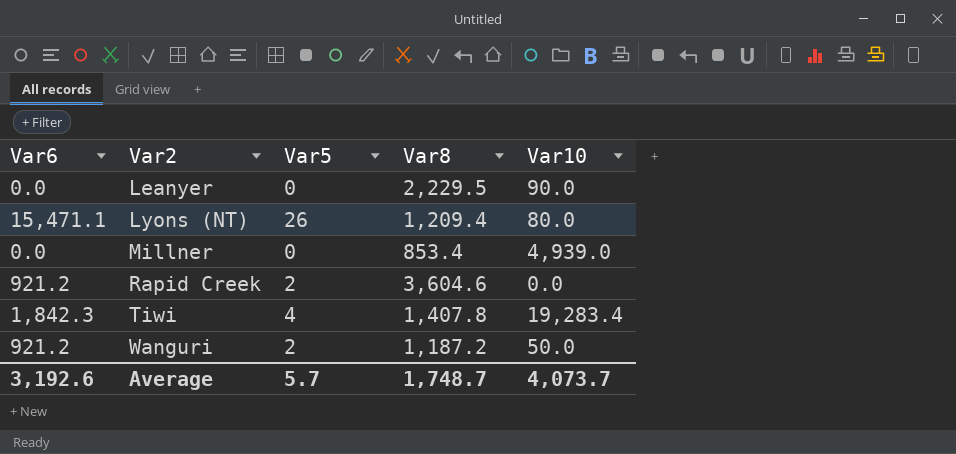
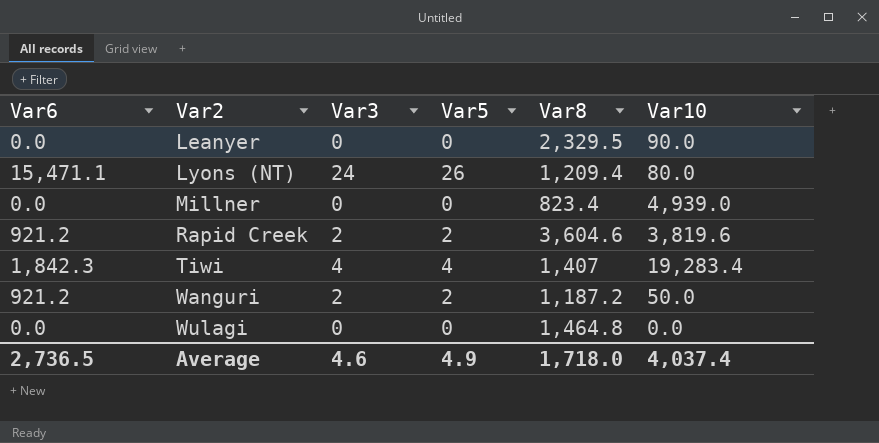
column Var3 | position: none -> 3
Leanyer | Var8: 2,229.5 -> 2,329.5
Millner | Var8: 853.4 -> 823.4
Rapid Creek | Var10: 0.0 -> 3,819.6
Tiwi | Var8: 1,407.8 -> 1,407
row Wulagi: none -> 0.0 | 0 | 0 | 1,464.8 | 0.0
Average | Var6: 3,192.6 -> 2,736.5
Average | Var5: 5.7 -> 4.9
Average | Var8: 1,748.7 -> 1,718.0
Average | Var10: 4,073.7 -> 4,037.4

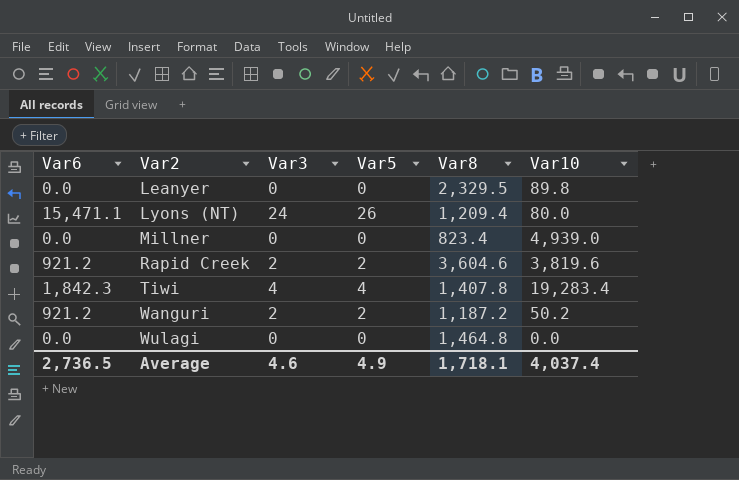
Leanyer | Var10: 90.0 -> 89.8
Tiwi | Var8: 1,407 -> 1,407.8
Wanguri | Var10: 50.0 -> 50.2
Average | Var8: 1,718.0 -> 1,718.1

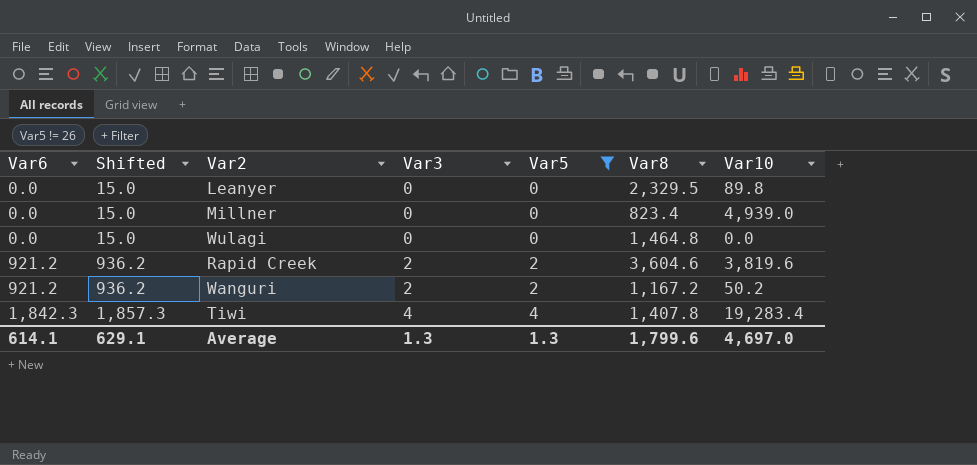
filter: none -> Var5 != 26
row order: Var2 ascending -> Var6 ascending
column Shifted | formula: none -> [Var6] + 15
Wanguri | Var8: 1,187.2 -> 1,167.2
Average | Var6: 2,736.5 -> 614.1
Average | Var3: 4.6 -> 1.3
Average | Var5: 4.9 -> 1.3
Average | Var8: 1,718.1 -> 1,799.6
Average | Var10: 4,037.4 -> 4,697.0

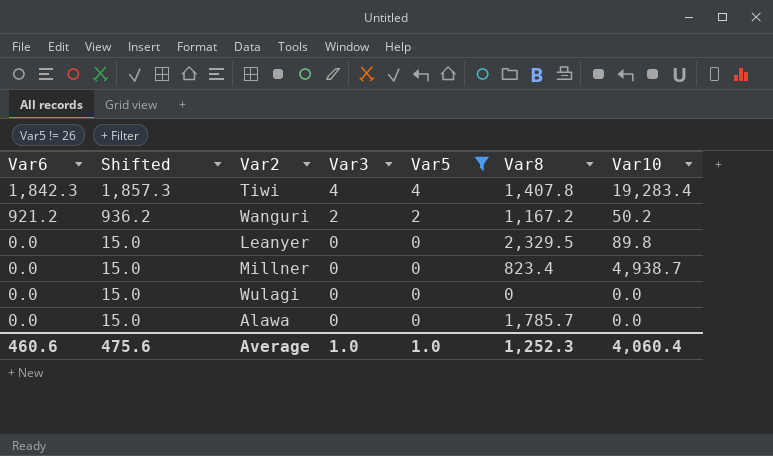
row order: Var6 ascending -> Var6 descending
row Rapid Creek: 921.2 | 936.2 | 2 | 2 | 3,604.6 | 3,819.6 -> none
Millner | Var10: 4,939.0 -> 4,938.7
Wulagi | Var8: 1,464.8 -> 0
row Alawa: none -> 0.0 | 15.0 | 0 | 0 | 1,785.7 | 0.0
Average | Var6: 614.1 -> 460.6
Average | Shifted: 629.1 -> 475.6
Average | Var3: 1.3 -> 1.0
Average | Var5: 1.3 -> 1.0
Average | Var8: 1,799.6 -> 1,252.3
Average | Var10: 4,697.0 -> 4,060.4

